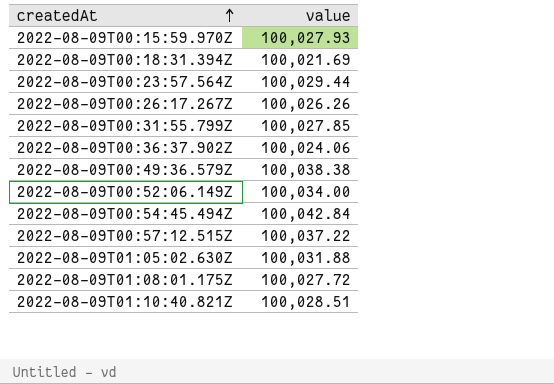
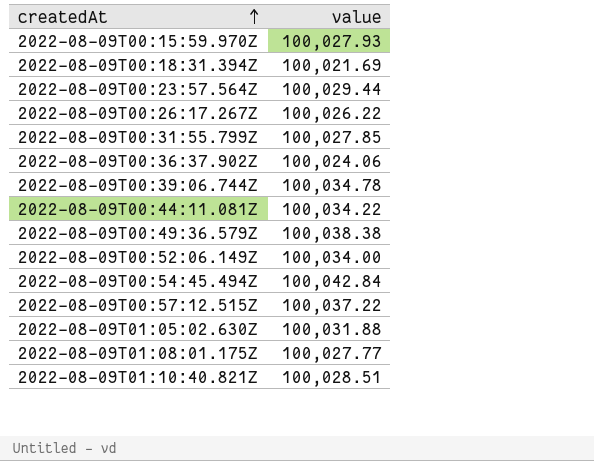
2022-08-09T00:26:17.267Z | value: 100,026.26 -> 100,026.22
row 2022-08-09T00:39:06.744Z: none -> 100,034.78
row 2022-08-09T00:44:11.081Z: none -> 100,034.22
2022-08-09T01:08:01.175Z | value: 100,027.72 -> 100,027.77

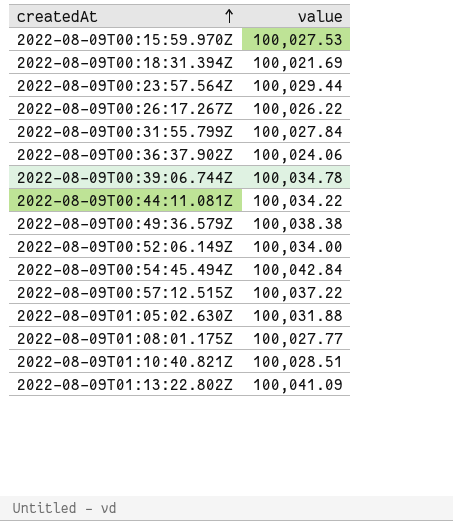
2022-08-09T00:15:59.970Z | value: 100,027.93 -> 100,027.53
2022-08-09T00:31:55.799Z | value: 100,027.85 -> 100,027.84
row 2022-08-09T01:13:22.802Z: none -> 100,041.09

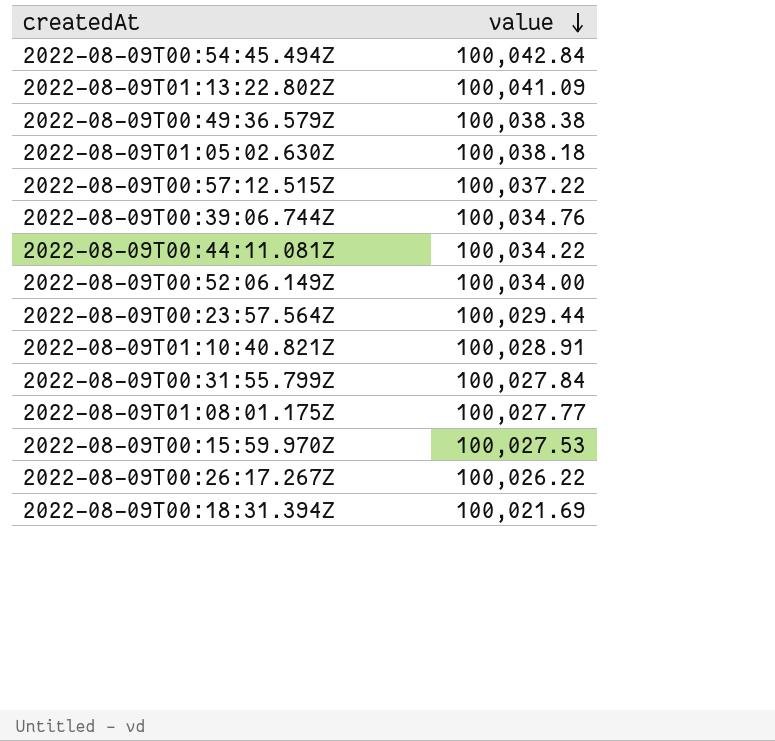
row order: createdAt ascending -> value descending
row 2022-08-09T00:36:37.902Z: 100,024.06 -> none
2022-08-09T01:05:02.630Z | value: 100,031.88 -> 100,038.18
2022-08-09T00:39:06.744Z | value: 100,034.78 -> 100,034.76
2022-08-09T01:10:40.821Z | value: 100,028.51 -> 100,028.91

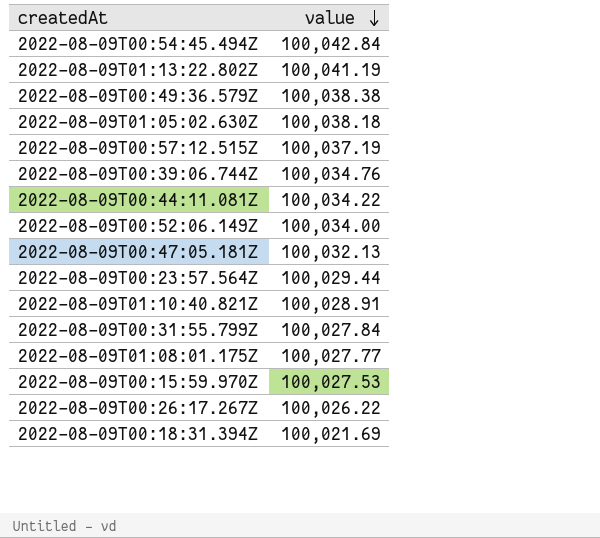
2022-08-09T01:13:22.802Z | value: 100,041.09 -> 100,041.19
2022-08-09T00:57:12.515Z | value: 100,037.22 -> 100,037.19
row 2022-08-09T00:47:05.181Z: none -> 100,032.13

